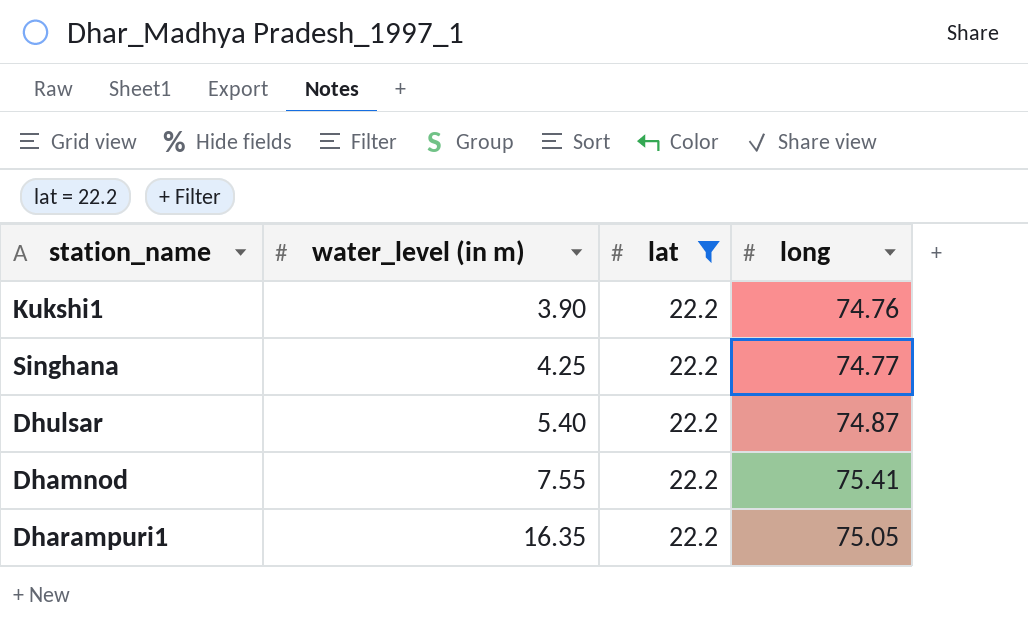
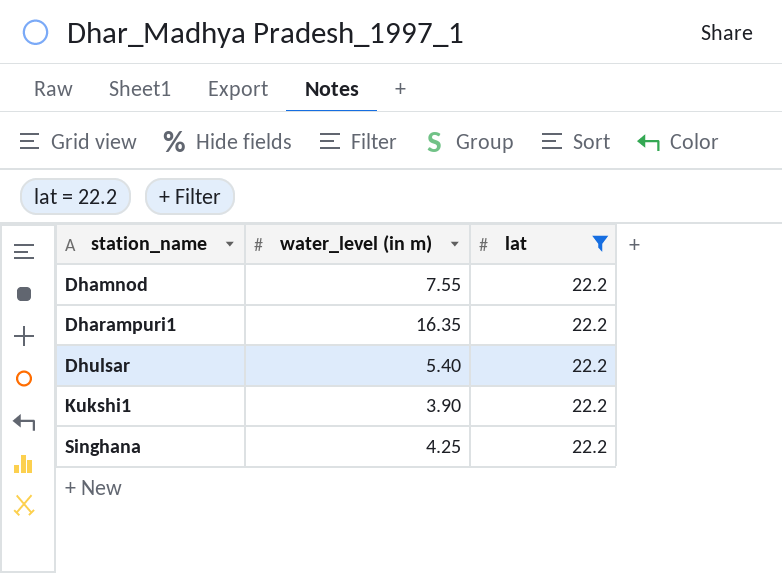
row order: water_level (in m) ascending -> station_name ascending
column long | position: 4 -> none

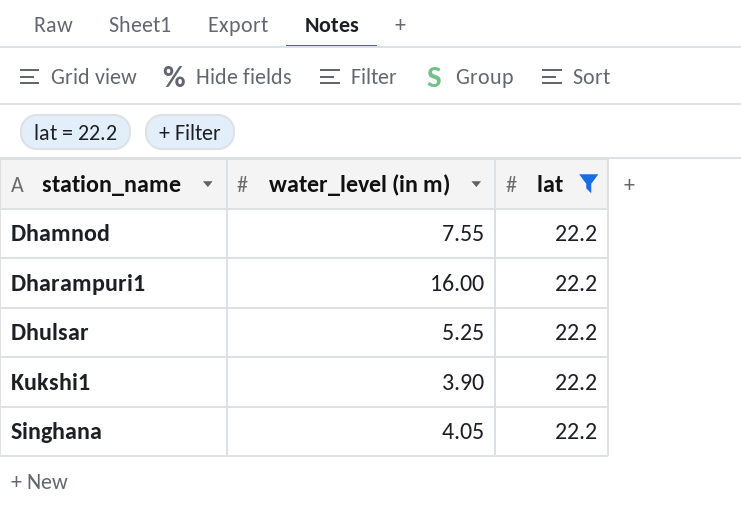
Dharampuri1 | water_level (in m): 16.35 -> 16.00
Dhulsar | water_level (in m): 5.40 -> 5.25
Singhana | water_level (in m): 4.25 -> 4.05

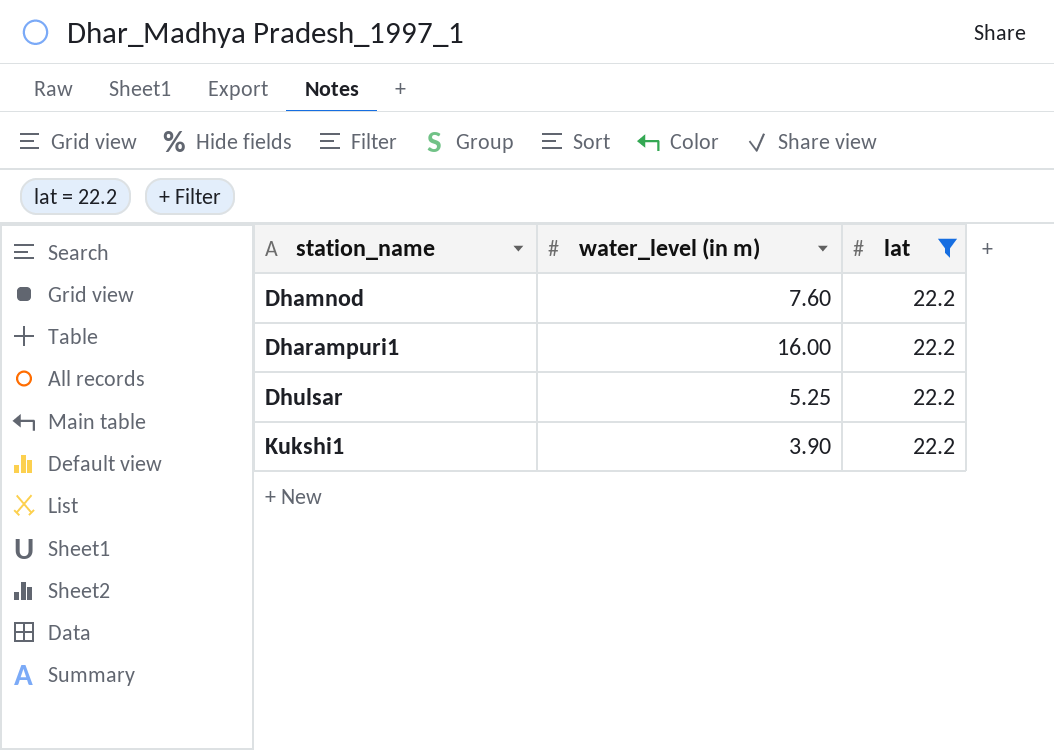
row Singhana: 4.05 | 22.2 -> none
Dhamnod | water_level (in m): 7.55 -> 7.60

